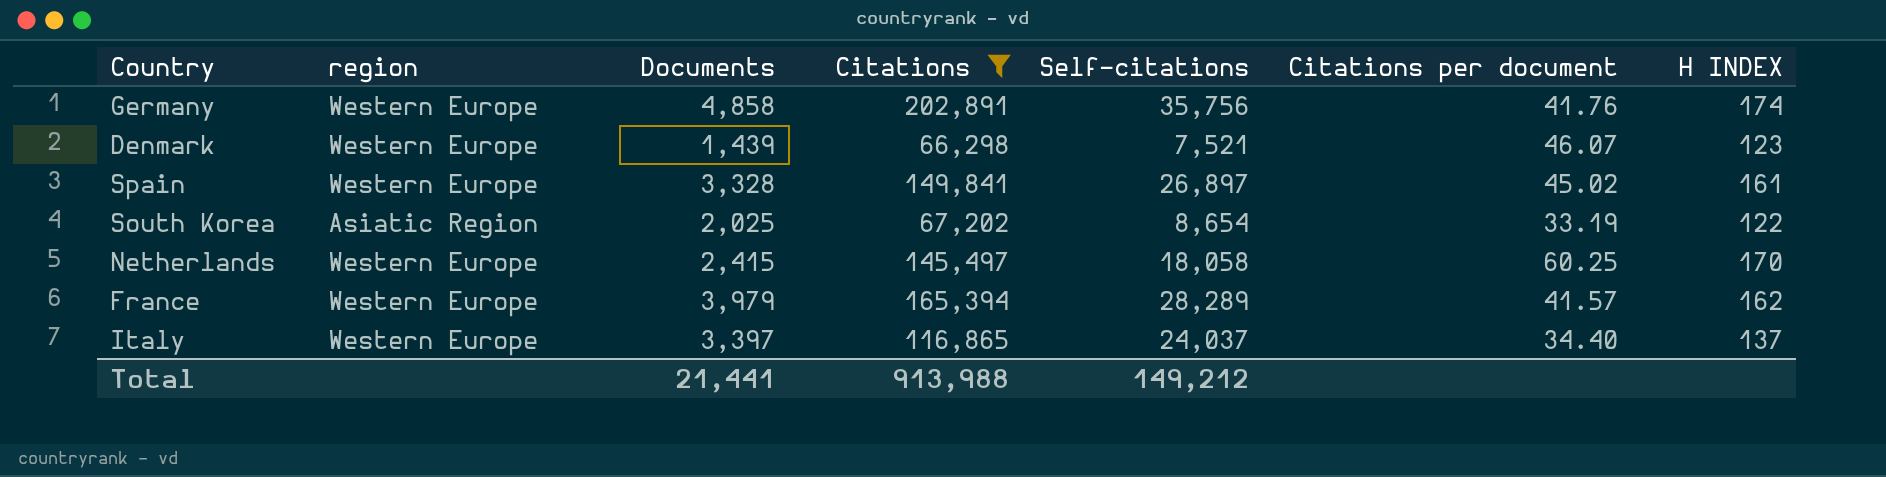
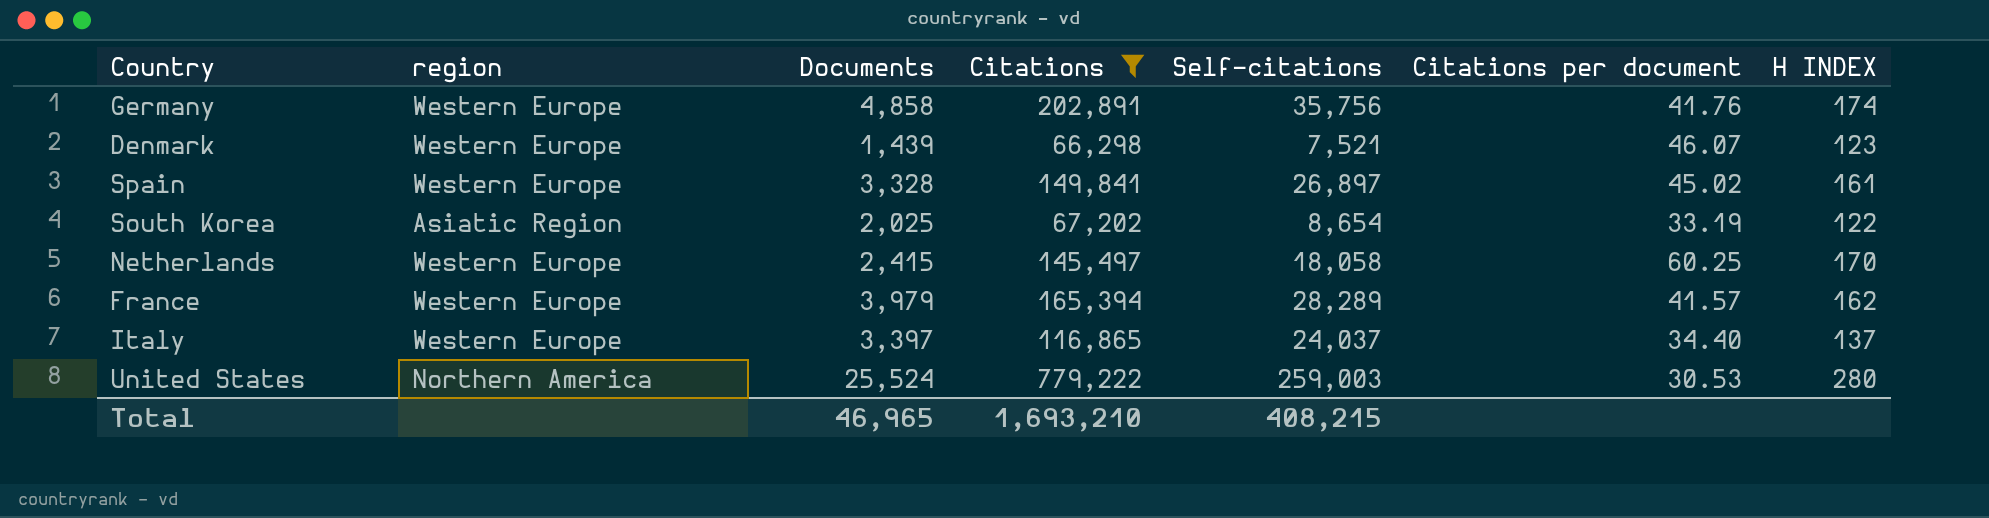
row United States: none -> Northern America | 25,524 | 779,222 | 259,003 | 30.53 | 280
Total | Documents: 21,441 -> 46,965
Total | Citations: 913,988 -> 1,693,210
Total | Self-citations: 149,212 -> 408,215

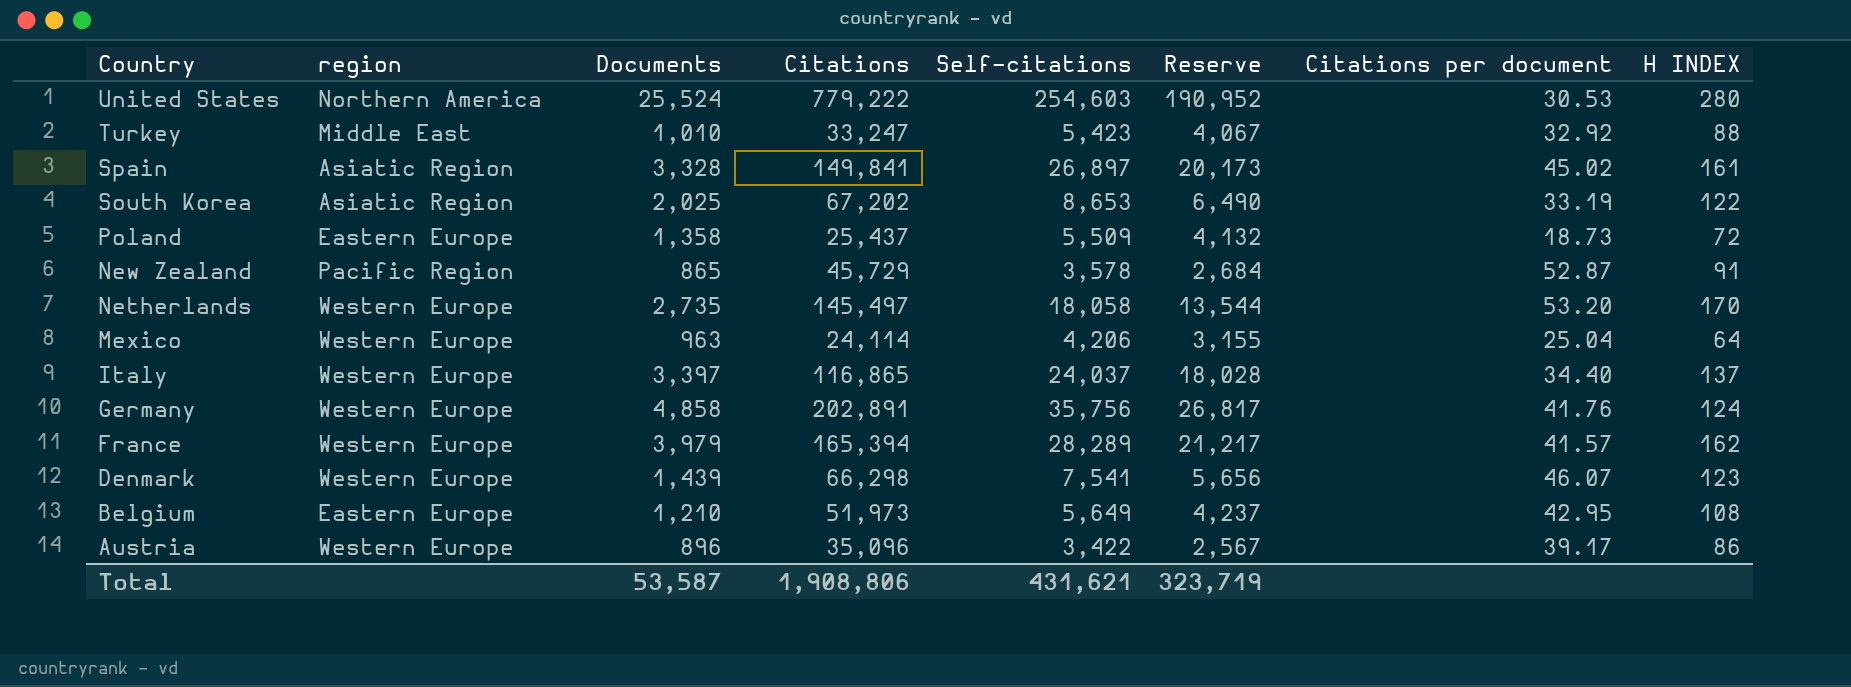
filter: Citations >= 66,298 -> none
row order: none -> Country descending
column Reserve | formula: none -> [Self-citations] * 0.75
United States | Self-citations: 259,003 -> 254,603
Spain | region: Western Europe -> Asiatic Region
South Korea | Self-citations: 8,654 -> 8,653
Netherlands | Documents: 2,415 -> 2,735
Netherlands | Citations per document: 60.25 -> 53.20
Germany | H INDEX: 174 -> 124
Denmark | Self-citations: 7,521 -> 7,541
Total | Documents: 46,965 -> 53,587
Total | Citations: 1,693,210 -> 1,908,806
Total | Self-citations: 408,215 -> 431,621

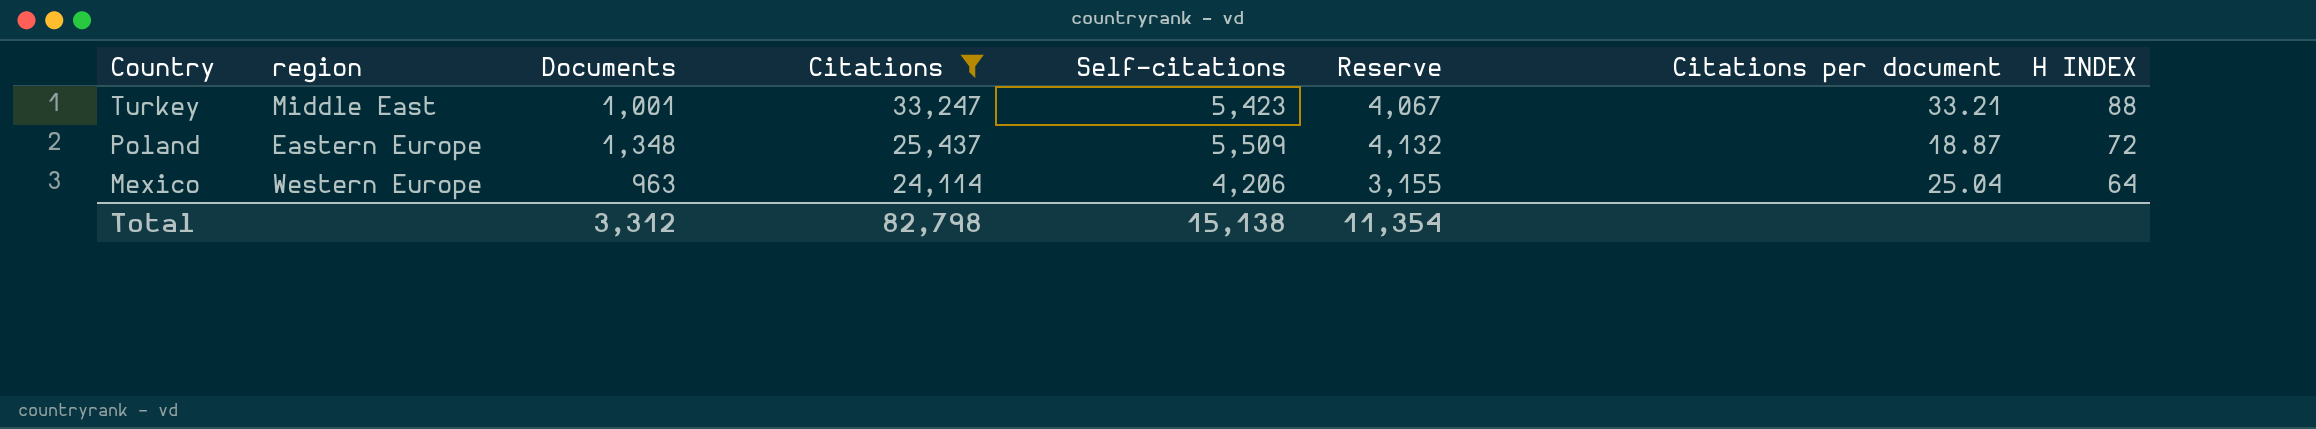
filter: none -> Citations <= 33,247
Turkey | Documents: 1,010 -> 1,001
Turkey | Citations per document: 32.92 -> 33.21
Poland | Documents: 1,358 -> 1,348
Poland | Citations per document: 18.73 -> 18.87
Total | Documents: 53,587 -> 3,312
Total | Citations: 1,908,806 -> 82,798
Total | Self-citations: 431,621 -> 15,138
Total | Reserve: 323,719 -> 11,354

